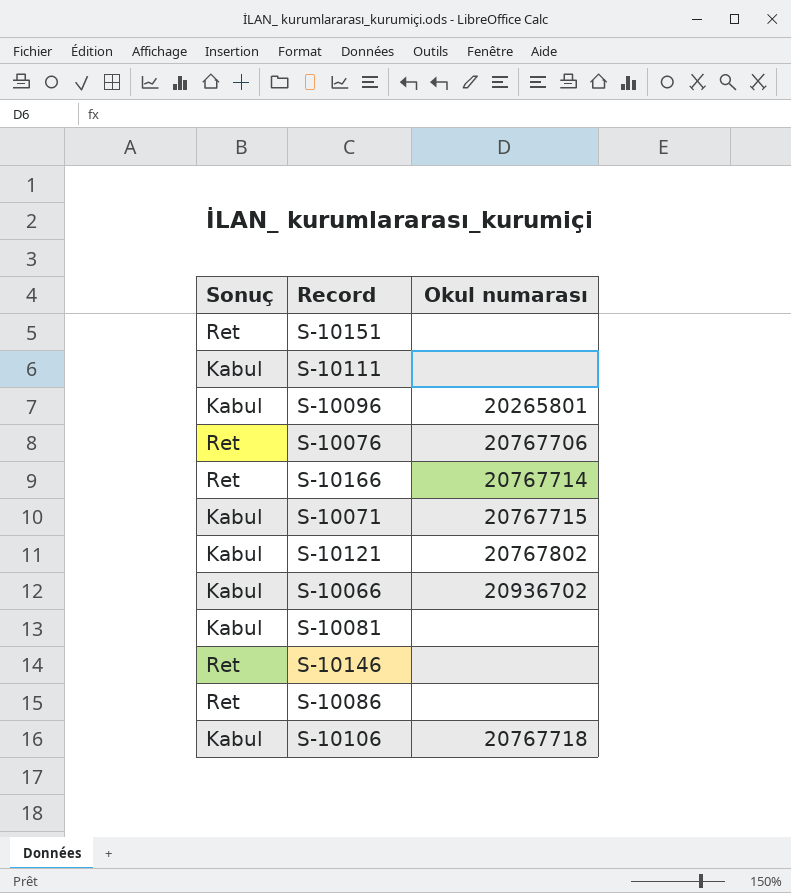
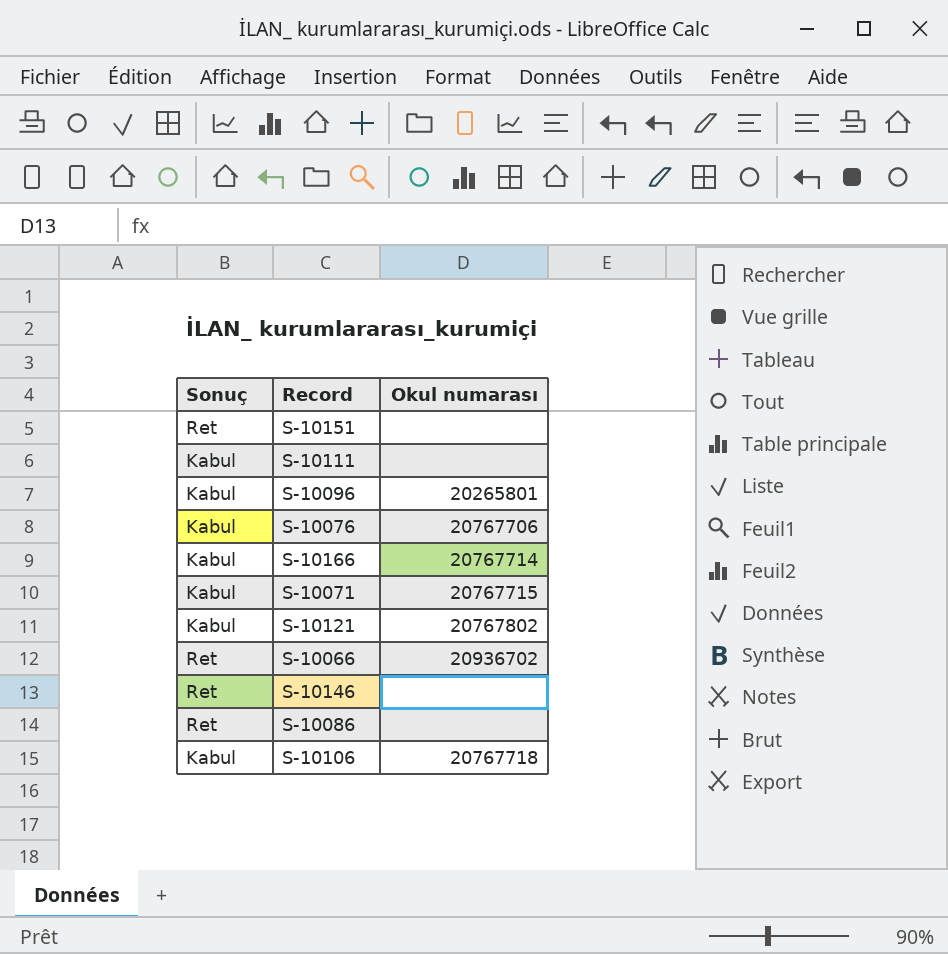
row S-10081: Kabul | none -> none
S-10076 | Sonuç: Ret -> Kabul
S-10166 | Sonuç: Ret -> Kabul
S-10066 | Sonuç: Kabul -> Ret

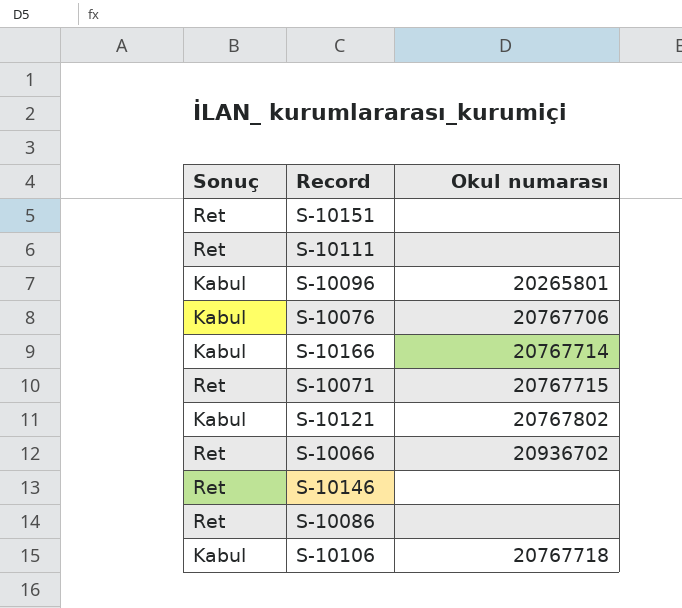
S-10111 | Sonuç: Kabul -> Ret
S-10071 | Sonuç: Kabul -> Ret

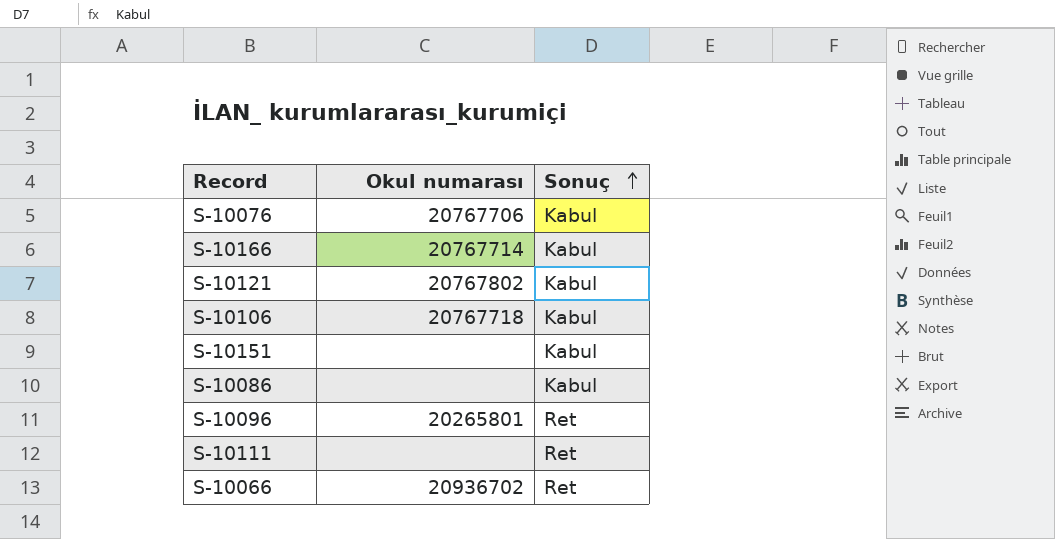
row order: none -> Sonuç ascending
column Sonuç | position: 1 -> 3
row S-10071: Ret | 20767715 -> none
row S-10146: Ret | none -> none
S-10151 | Sonuç: Ret -> Kabul
S-10086 | Sonuç: Ret -> Kabul
S-10096 | Sonuç: Kabul -> Ret

